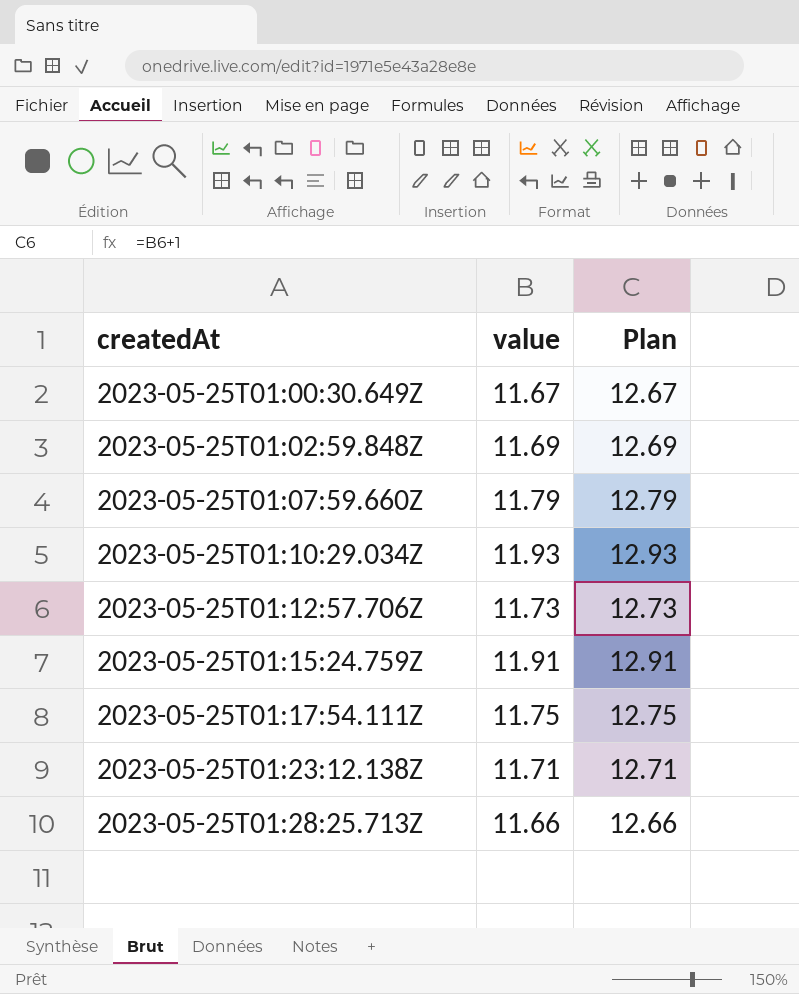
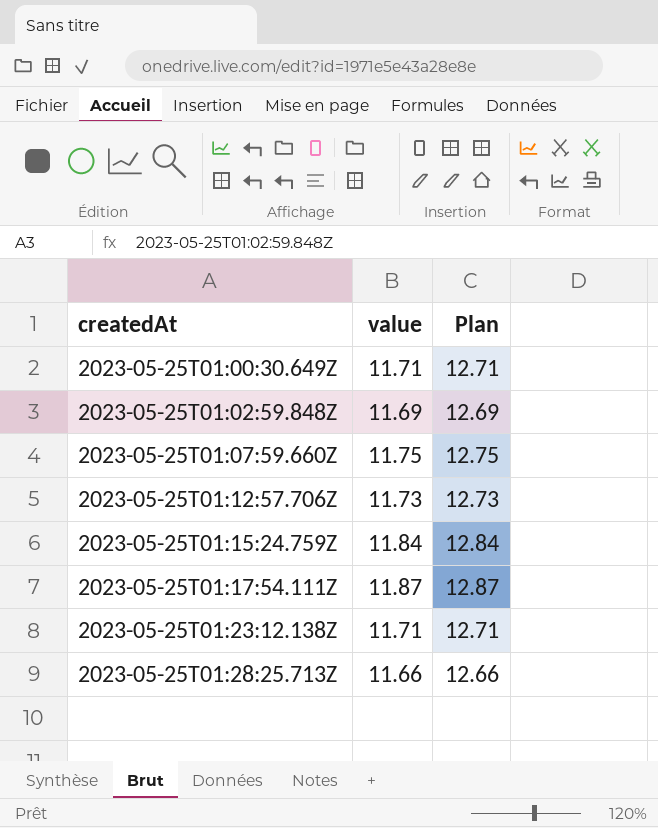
row 2023-05-25T01:10:29.034Z: 11.93 | 12.93 -> none
2023-05-25T01:00:30.649Z | value: 11.67 -> 11.71
2023-05-25T01:00:30.649Z | Plan: 12.67 -> 12.71
2023-05-25T01:07:59.660Z | value: 11.79 -> 11.75
2023-05-25T01:07:59.660Z | Plan: 12.79 -> 12.75
2023-05-25T01:15:24.759Z | value: 11.91 -> 11.84
2023-05-25T01:15:24.759Z | Plan: 12.91 -> 12.84
2023-05-25T01:17:54.111Z | value: 11.75 -> 11.87
2023-05-25T01:17:54.111Z | Plan: 12.75 -> 12.87

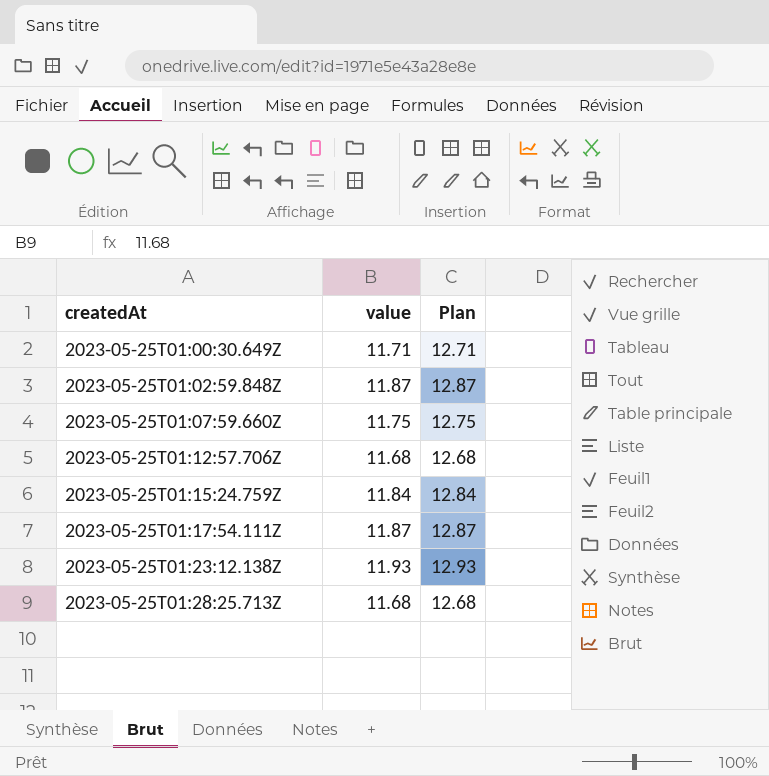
2023-05-25T01:02:59.848Z | value: 11.69 -> 11.87
2023-05-25T01:02:59.848Z | Plan: 12.69 -> 12.87
2023-05-25T01:12:57.706Z | value: 11.73 -> 11.68
2023-05-25T01:12:57.706Z | Plan: 12.73 -> 12.68
2023-05-25T01:23:12.138Z | value: 11.71 -> 11.93
2023-05-25T01:23:12.138Z | Plan: 12.71 -> 12.93
2023-05-25T01:28:25.713Z | value: 11.66 -> 11.68
2023-05-25T01:28:25.713Z | Plan: 12.66 -> 12.68

